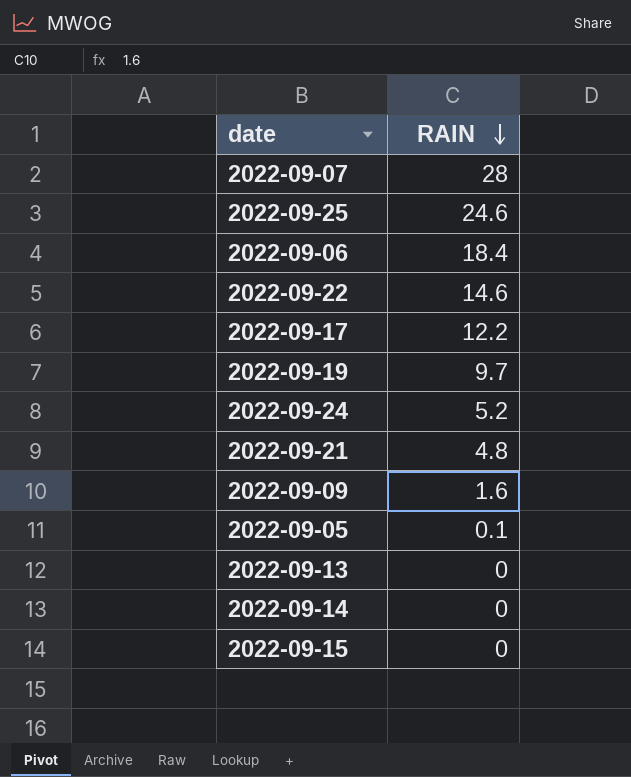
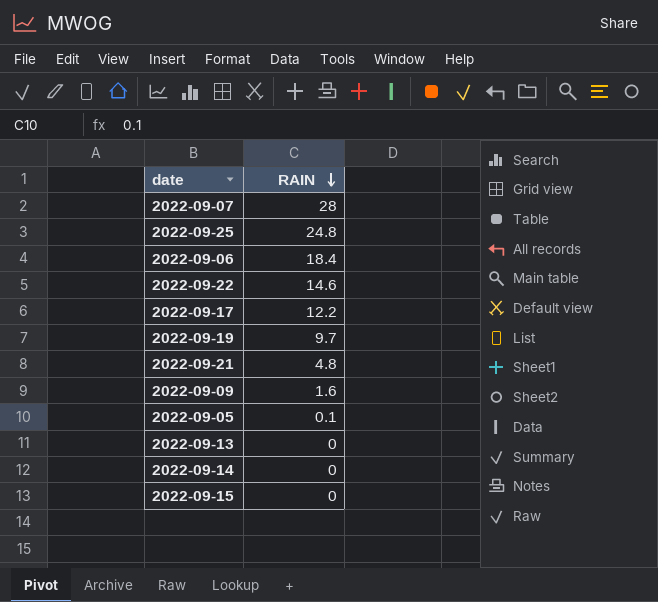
row 2022-09-24: 5.2 -> none
2022-09-25 | RAIN: 24.6 -> 24.8

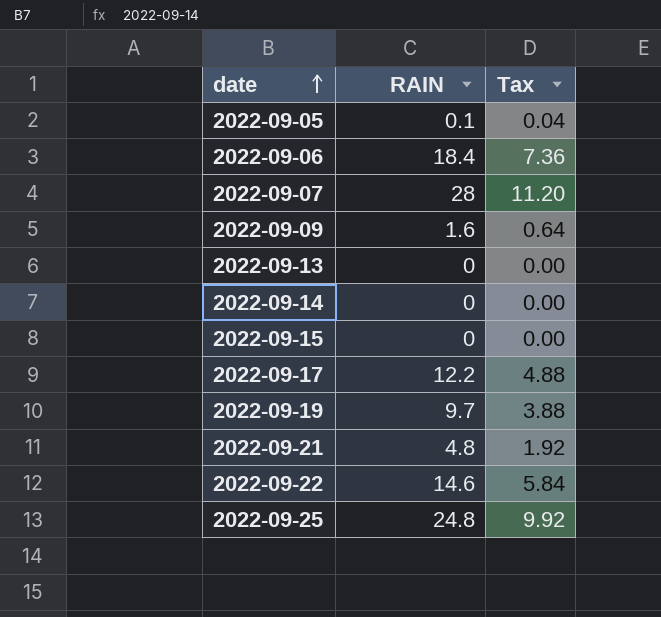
row order: RAIN descending -> date ascending
column Tax | formula: none -> [RAIN] * 0.4

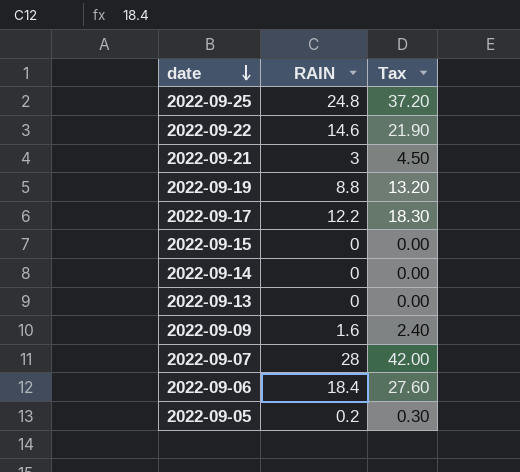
row order: date ascending -> date descending
column Tax | formula: [RAIN] * 0.4 -> [RAIN] * 1.5
2022-09-21 | RAIN: 4.8 -> 3
2022-09-19 | RAIN: 9.7 -> 8.8
2022-09-05 | RAIN: 0.1 -> 0.2

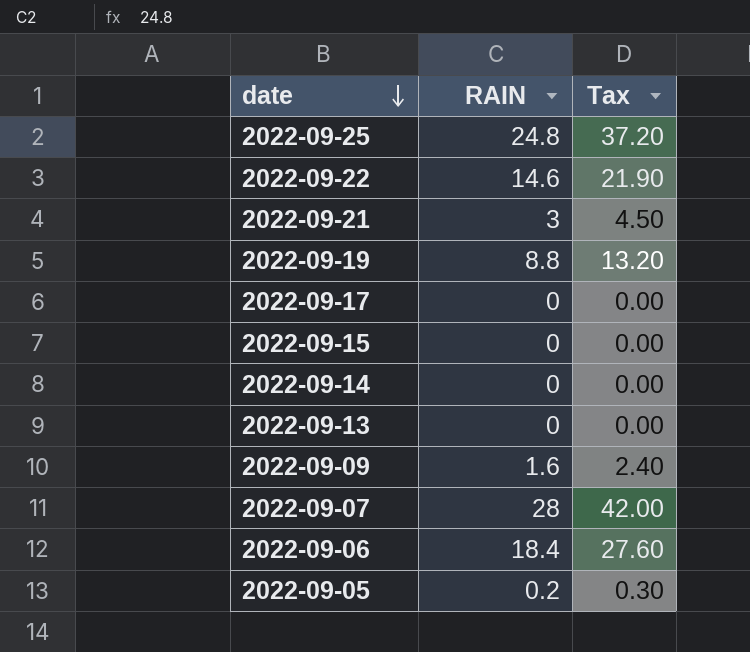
2022-09-17 | RAIN: 12.2 -> 0
2022-09-17 | Tax: 18.30 -> 0.00

